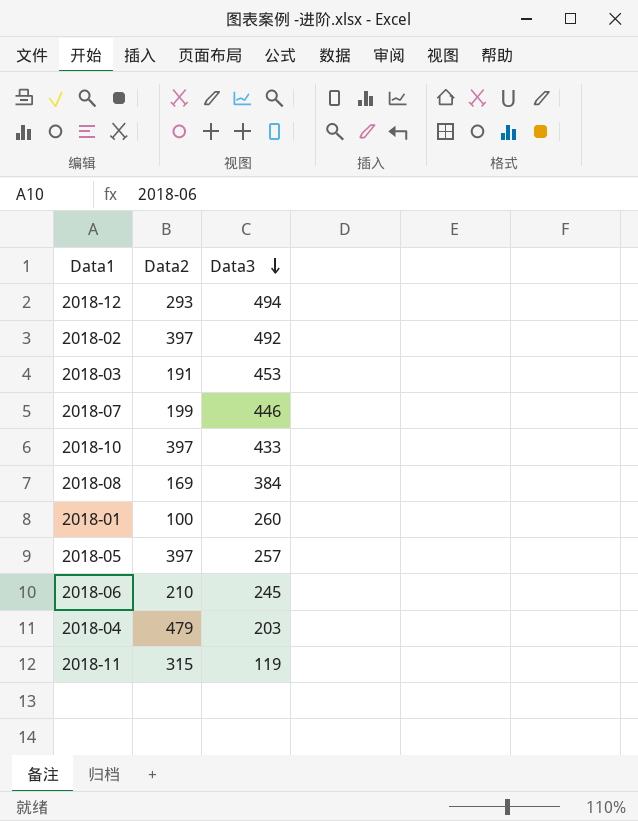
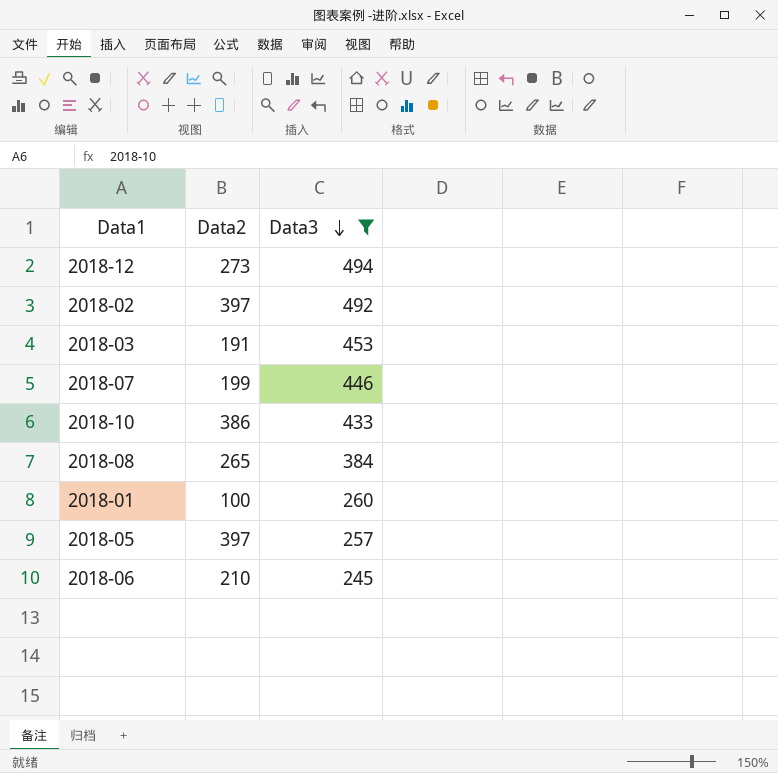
filter: none -> Data3 >= 245
2018-12 | Data2: 293 -> 273
2018-10 | Data2: 397 -> 386
2018-08 | Data2: 169 -> 265

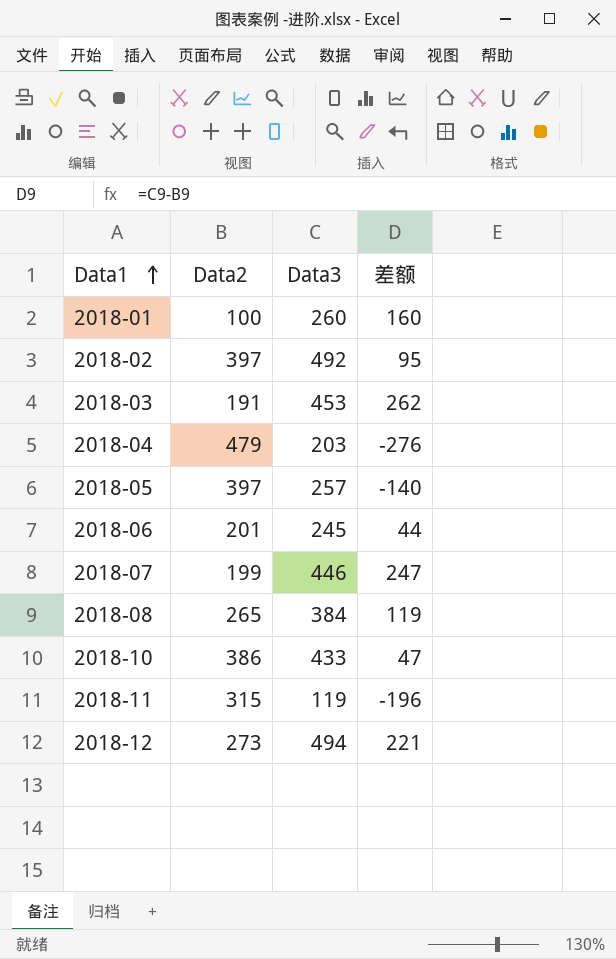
filter: Data3 >= 245 -> none
row order: Data3 descending -> Data1 ascending
column 差额 | formula: none -> [Data3] - [Data2]
2018-06 | Data2: 210 -> 201

